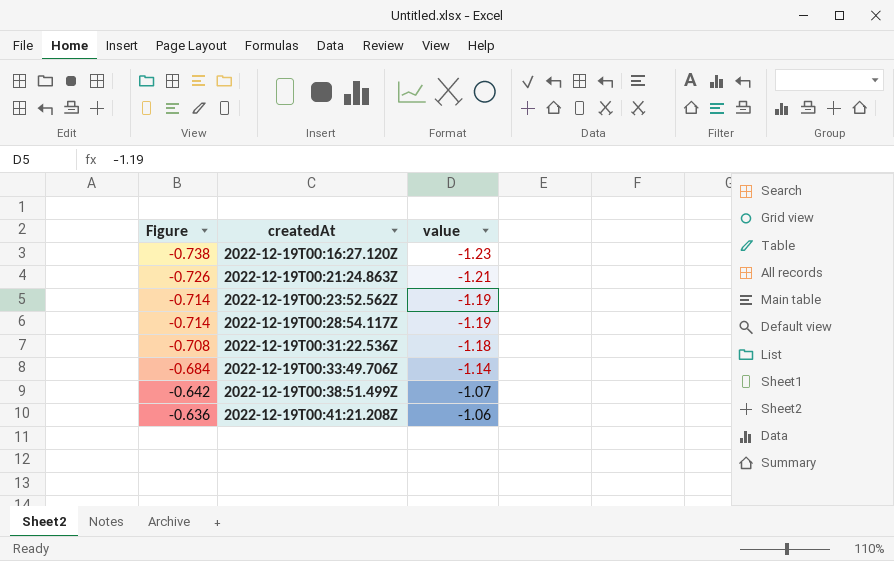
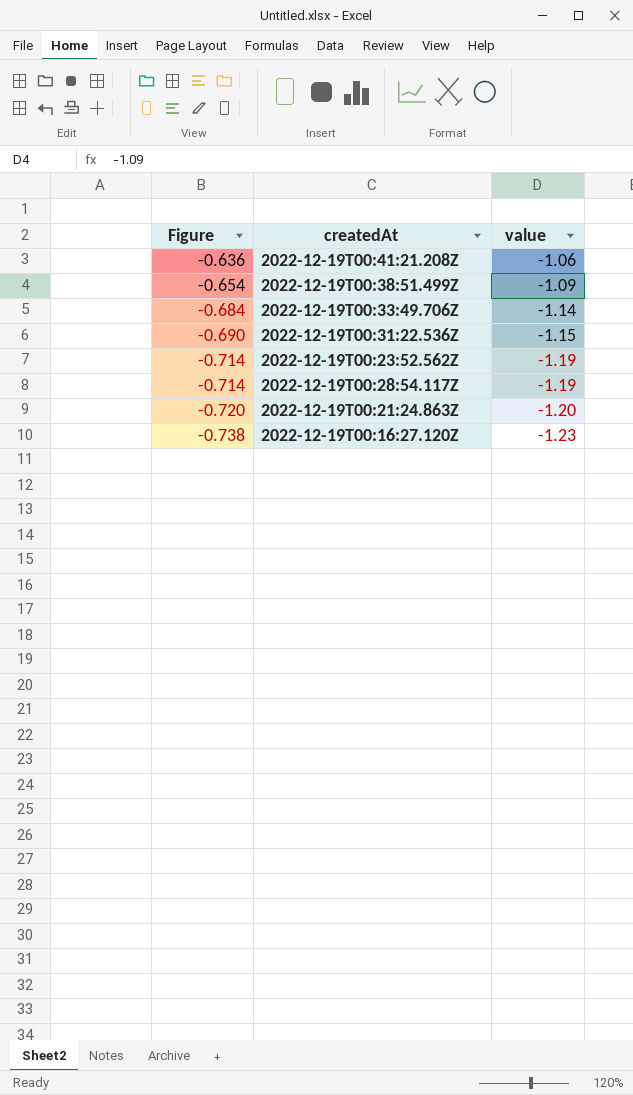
row order: Figure ascending -> Figure descending
2022-12-19T00:38:51.499Z | Figure: -0.642 -> -0.654
2022-12-19T00:38:51.499Z | value: -1.07 -> -1.09
2022-12-19T00:31:22.536Z | Figure: -0.708 -> -0.690
2022-12-19T00:31:22.536Z | value: -1.18 -> -1.15
2022-12-19T00:21:24.863Z | Figure: -0.726 -> -0.720
2022-12-19T00:21:24.863Z | value: -1.21 -> -1.20

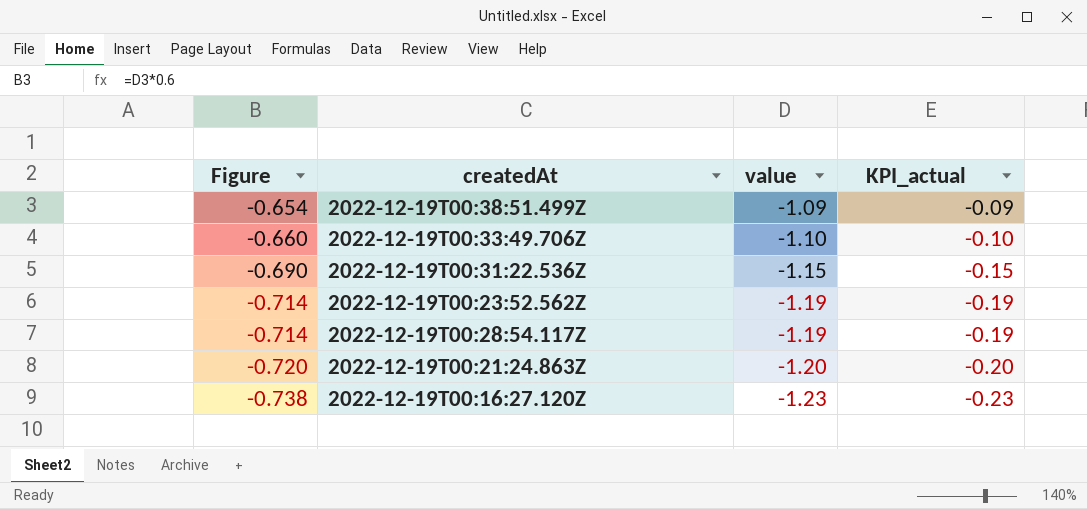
column KPI_actual | formula: none -> [value] + 1
row 2022-12-19T00:41:21.208Z: -0.636 | -1.06 -> none
2022-12-19T00:33:49.706Z | Figure: -0.684 -> -0.660
2022-12-19T00:33:49.706Z | value: -1.14 -> -1.10

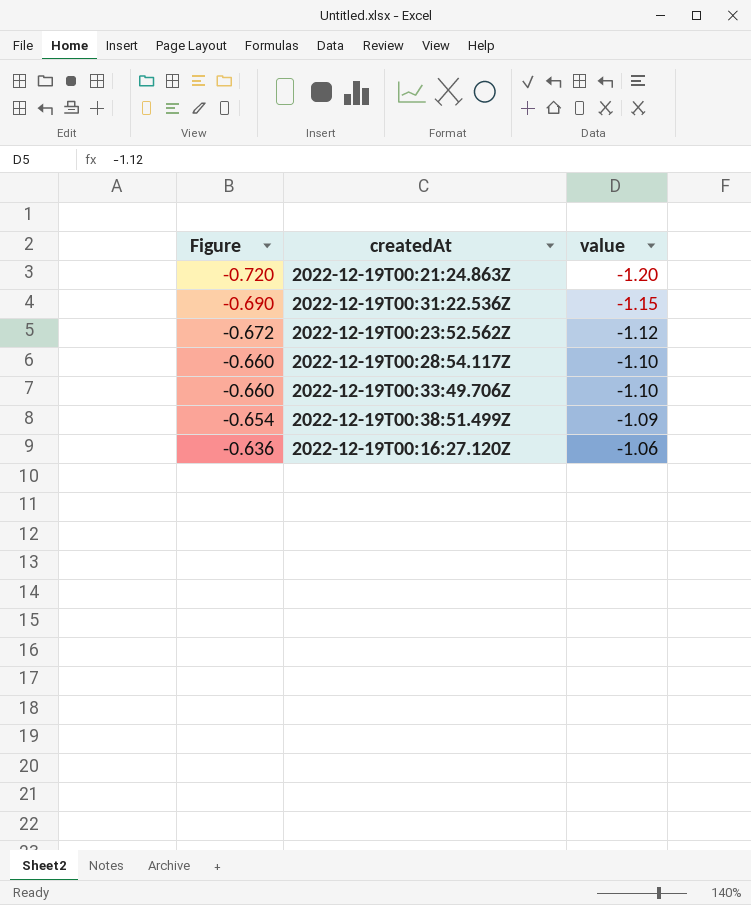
row order: Figure descending -> Figure ascending
column KPI_actual | formula: [value] + 1 -> none
2022-12-19T00:23:52.562Z | Figure: -0.714 -> -0.672
2022-12-19T00:23:52.562Z | value: -1.19 -> -1.12
2022-12-19T00:28:54.117Z | Figure: -0.714 -> -0.660
2022-12-19T00:28:54.117Z | value: -1.19 -> -1.10
2022-12-19T00:16:27.120Z | Figure: -0.738 -> -0.636
2022-12-19T00:16:27.120Z | value: -1.23 -> -1.06

